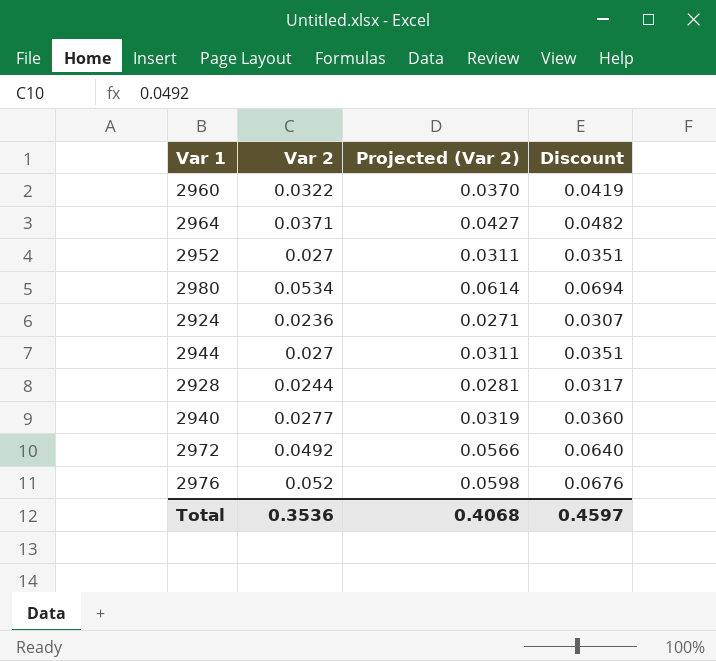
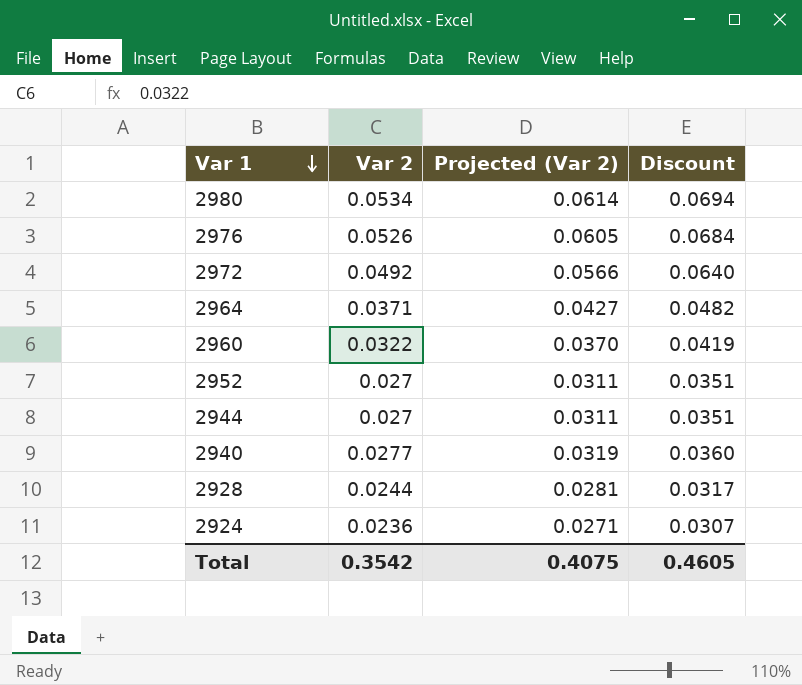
row order: none -> Var 1 descending
2976 | Var 2: 0.052 -> 0.0526
2976 | Projected (Var 2): 0.0598 -> 0.0605
2976 | Discount: 0.0676 -> 0.0684
Total | Var 2: 0.3536 -> 0.3542
Total | Projected (Var 2): 0.4068 -> 0.4075
Total | Discount: 0.4597 -> 0.4605

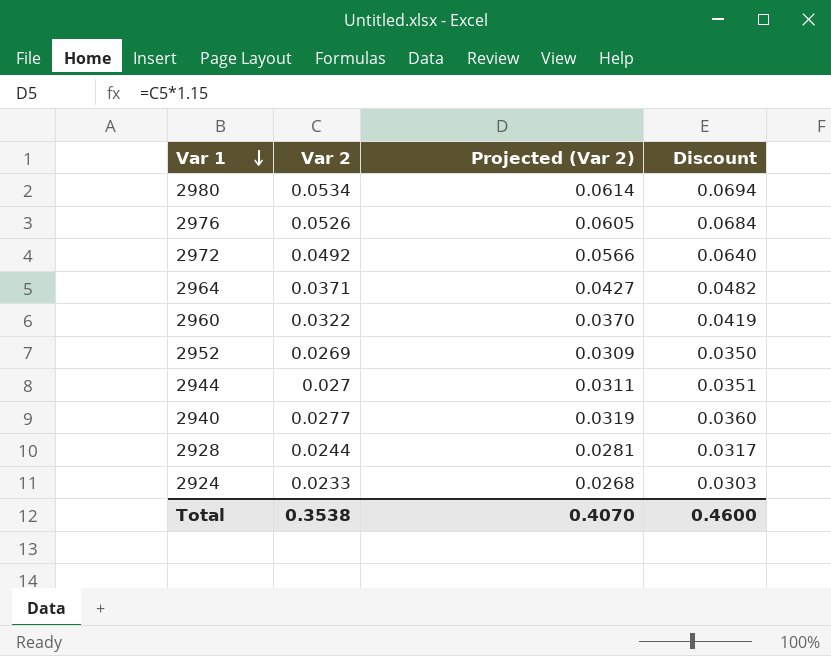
2952 | Var 2: 0.027 -> 0.0269
2952 | Projected (Var 2): 0.0311 -> 0.0309
2952 | Discount: 0.0351 -> 0.0350
2924 | Var 2: 0.0236 -> 0.0233
2924 | Projected (Var 2): 0.0271 -> 0.0268
2924 | Discount: 0.0307 -> 0.0303
Total | Var 2: 0.3542 -> 0.3538
Total | Projected (Var 2): 0.4075 -> 0.4070
Total | Discount: 0.4605 -> 0.4600

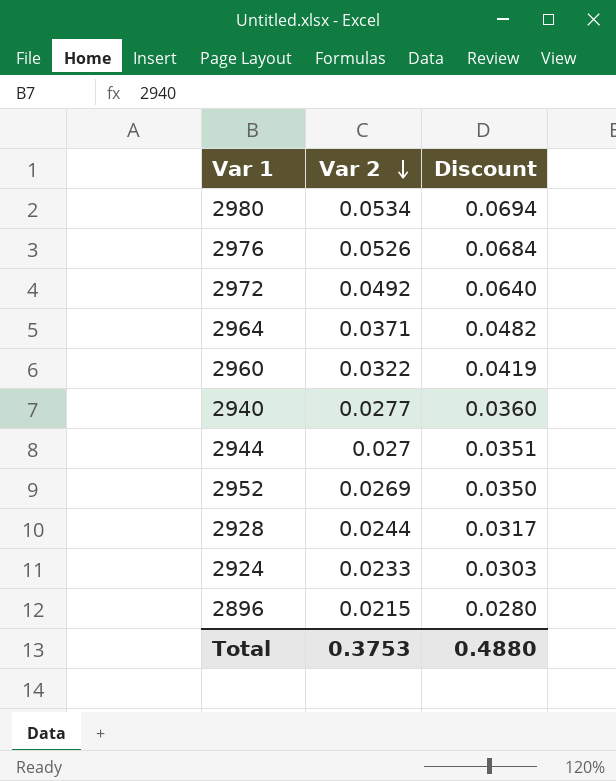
row order: Var 1 descending -> Var 2 descending
column Projected (Var 2) | formula: [Var 2] * 1.15 -> none
row 2896: none -> 0.0215 | 0.0280
Total | Var 2: 0.3538 -> 0.3753
Total | Discount: 0.4600 -> 0.4880

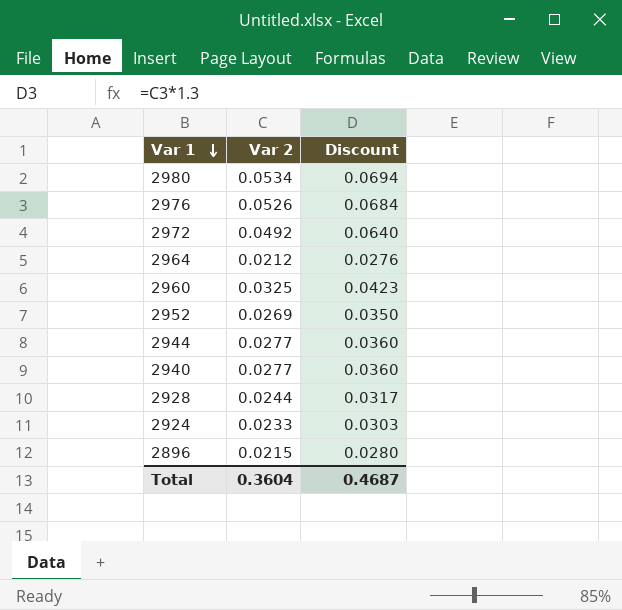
row order: Var 2 descending -> Var 1 descending
2964 | Var 2: 0.0371 -> 0.0212
2964 | Discount: 0.0482 -> 0.0276
2960 | Var 2: 0.0322 -> 0.0325
2960 | Discount: 0.0419 -> 0.0423
2944 | Var 2: 0.027 -> 0.0277
2944 | Discount: 0.0351 -> 0.0360
Total | Var 2: 0.3753 -> 0.3604
Total | Discount: 0.4880 -> 0.4687

